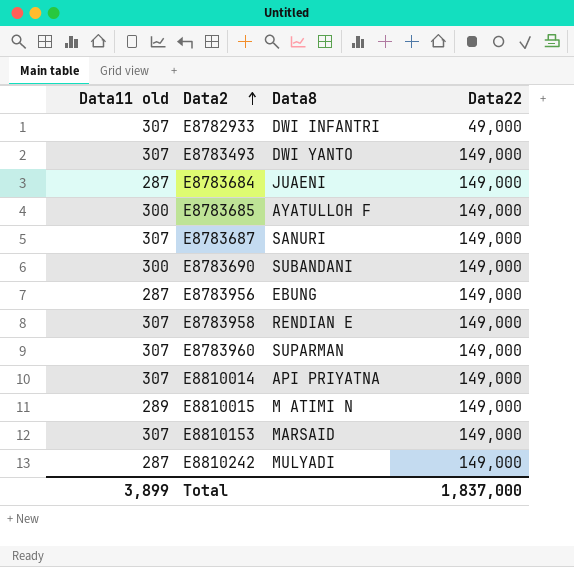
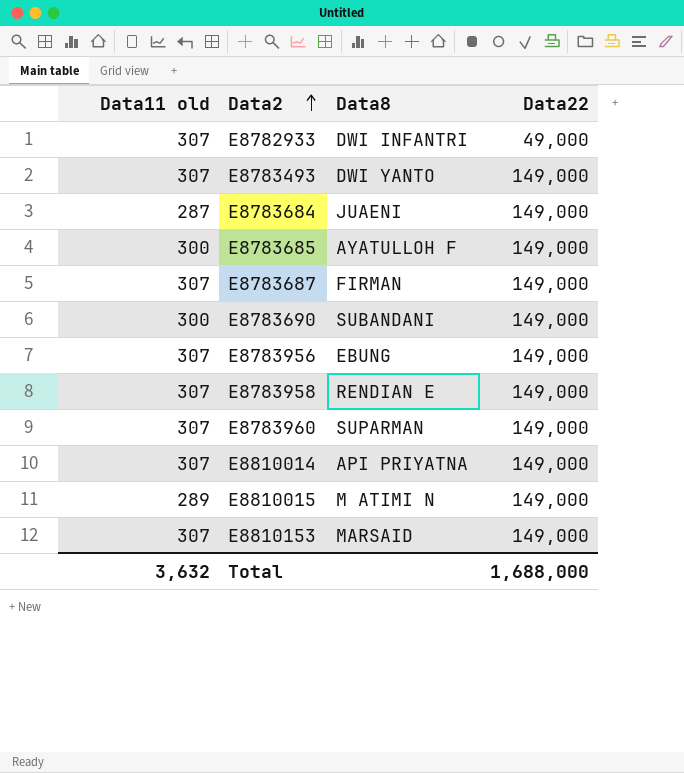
row E8810242: 287 | MULYADI | 149,000 -> none
E8783687 | Data8: SANURI -> FIRMAN
E8783956 | Data11 old: 287 -> 307
Total | Data11 old: 3,899 -> 3,632
Total | Data22: 1,837,000 -> 1,688,000

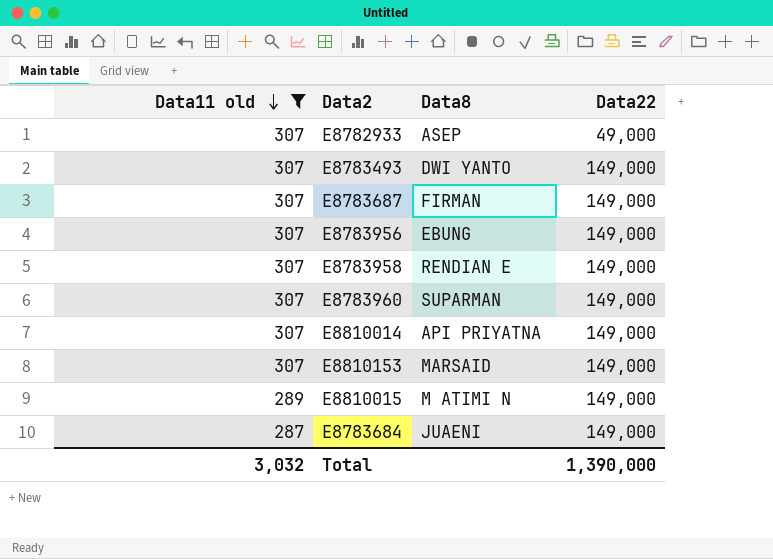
filter: none -> Data11 old != 300
row order: Data2 ascending -> Data11 old descending
E8782933 | Data8: DWI INFANTRI -> ASEP
Total | Data11 old: 3,632 -> 3,032
Total | Data22: 1,688,000 -> 1,390,000

